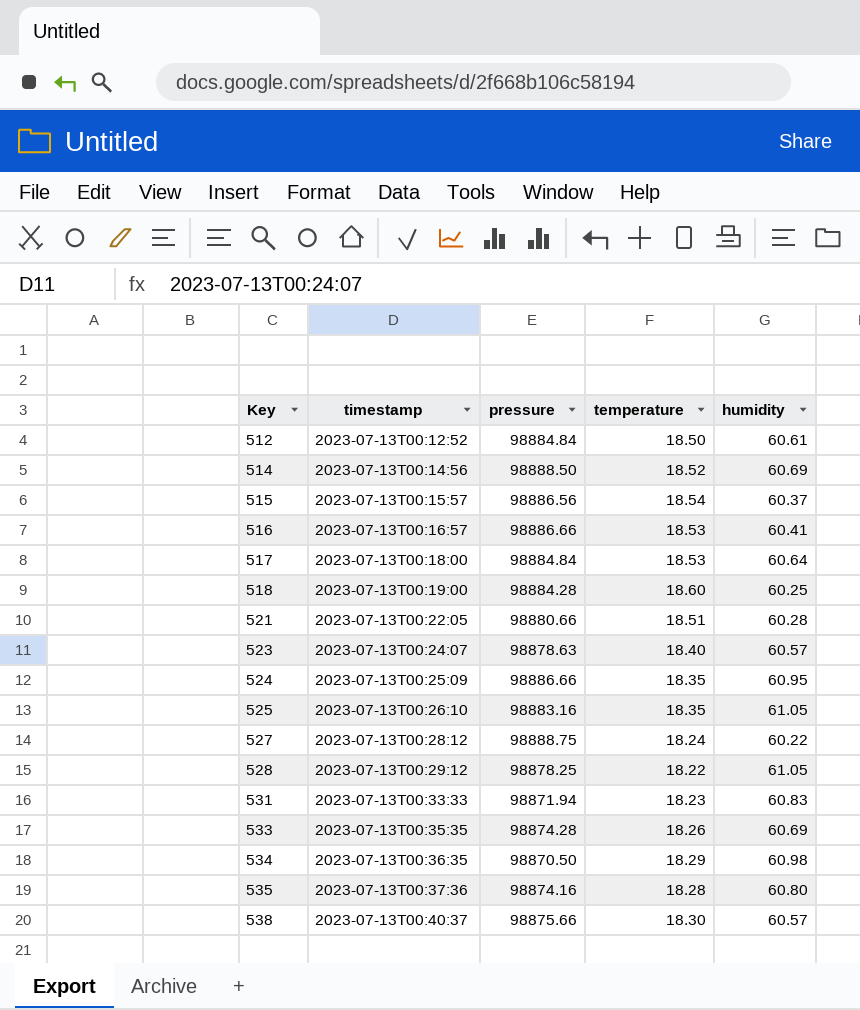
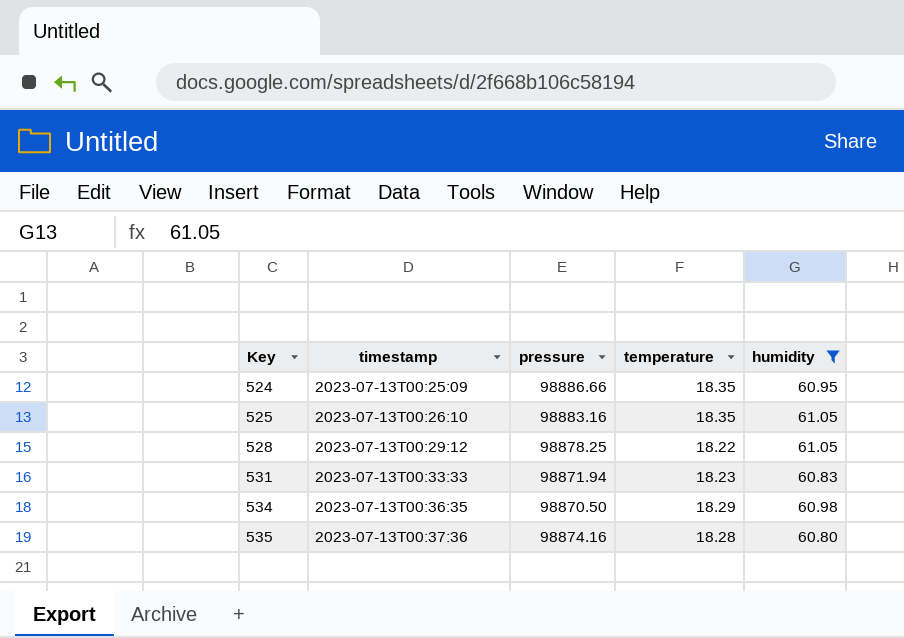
filter: none -> humidity >= 60.80

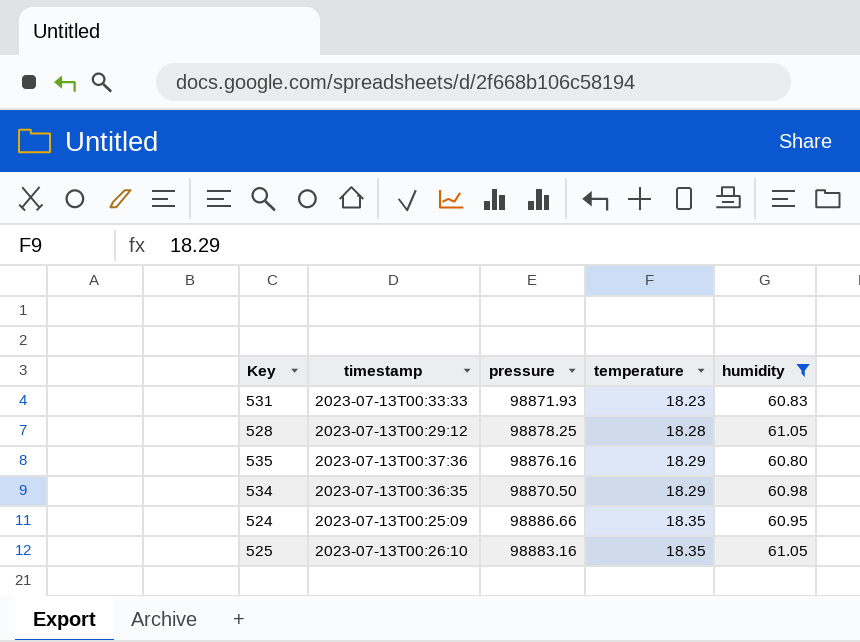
row order: Key ascending -> temperature ascending
531 | pressure: 98871.94 -> 98871.93
528 | temperature: 18.22 -> 18.28
535 | pressure: 98874.16 -> 98876.16
535 | temperature: 18.28 -> 18.29

